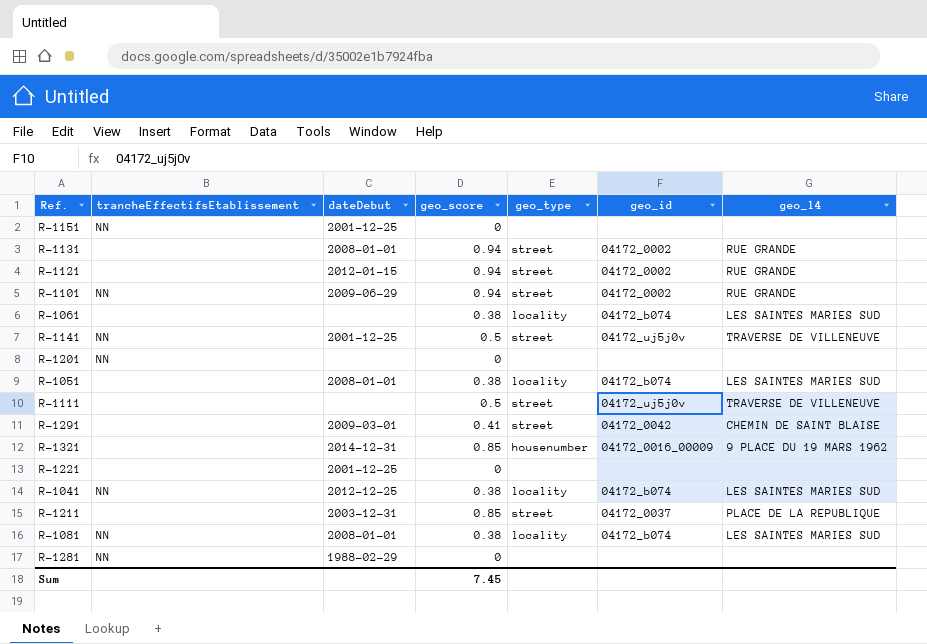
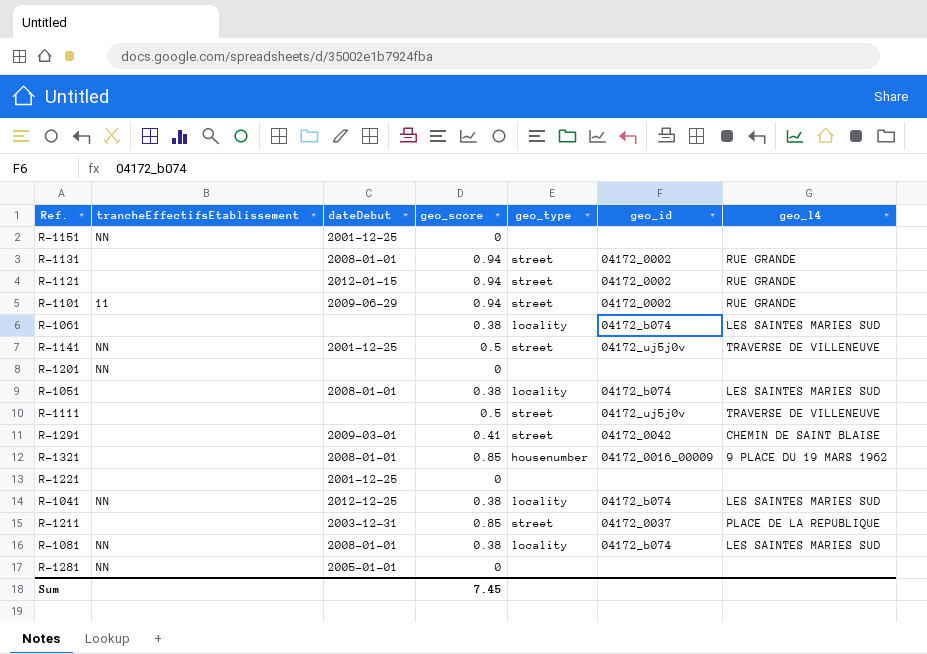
R-1101 | trancheEffectifsEtablissement: NN -> 11
R-1321 | dateDebut: 2014-12-31 -> 2008-01-01
R-1281 | dateDebut: 1988-02-29 -> 2005-01-01

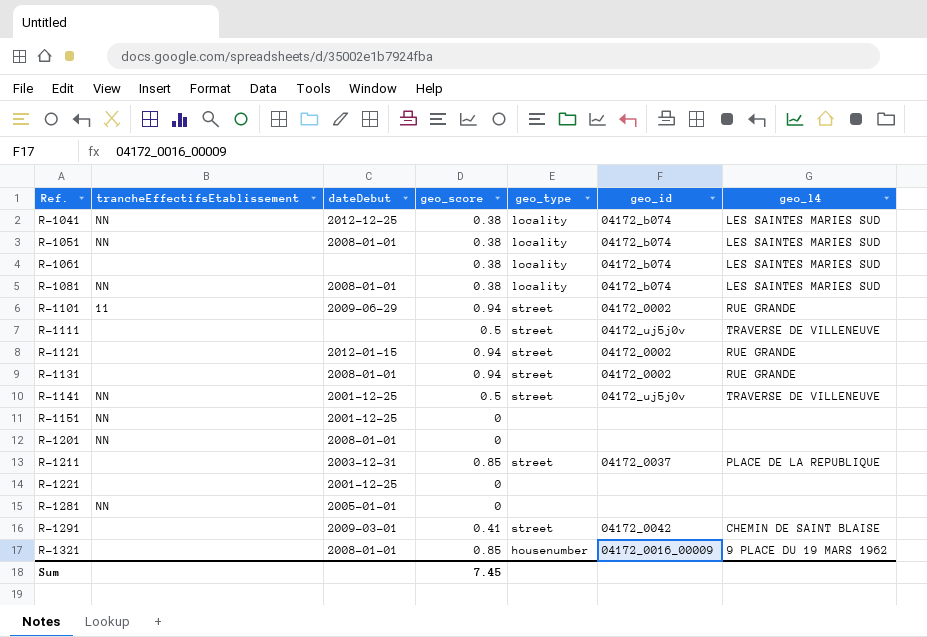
row order: none -> Ref. ascending
R-1051 | trancheEffectifsEtablissement: none -> NN
R-1201 | dateDebut: none -> 2008-01-01

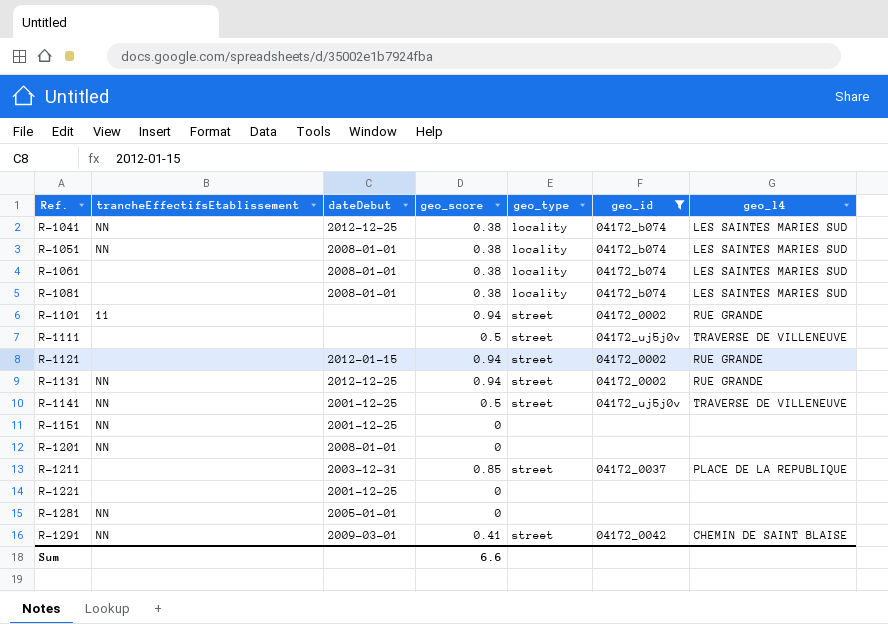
filter: none -> geo_id != 04172_0016_00009
R-1061 | dateDebut: none -> 2008-01-01
R-1081 | trancheEffectifsEtablissement: NN -> none
R-1101 | dateDebut: 2009-06-29 -> none
R-1131 | trancheEffectifsEtablissement: none -> NN
R-1131 | dateDebut: 2008-01-01 -> 2012-12-25
R-1291 | trancheEffectifsEtablissement: none -> NN
Sum | geo_score: 7.45 -> 6.6

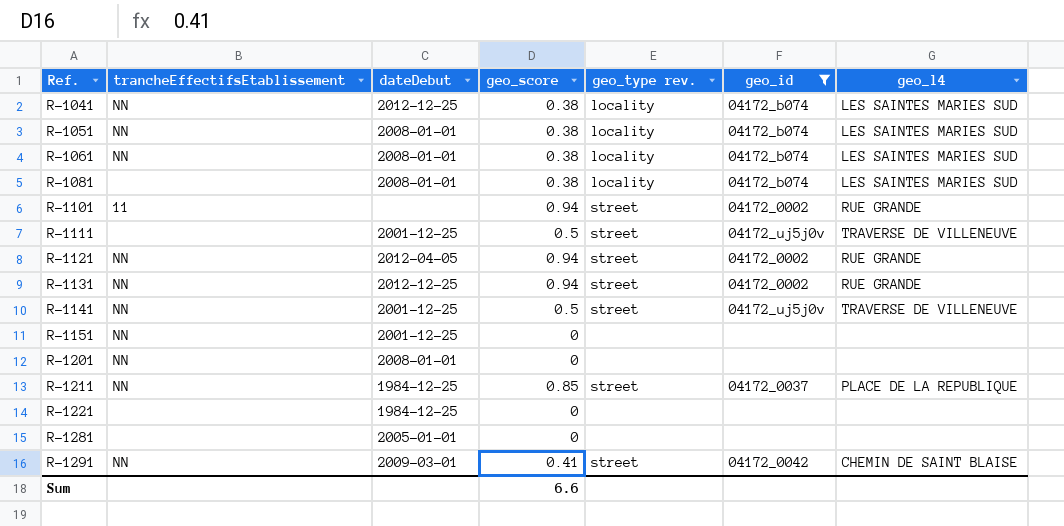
column name: geo_type -> geo_type rev.
R-1061 | trancheEffectifsEtablissement: none -> NN
R-1111 | dateDebut: none -> 2001-12-25
R-1121 | trancheEffectifsEtablissement: none -> NN
R-1121 | dateDebut: 2012-01-15 -> 2012-04-05
R-1211 | trancheEffectifsEtablissement: none -> NN
R-1211 | dateDebut: 2003-12-31 -> 1984-12-25
R-1221 | dateDebut: 2001-12-25 -> 1984-12-25
R-1281 | trancheEffectifsEtablissement: NN -> none

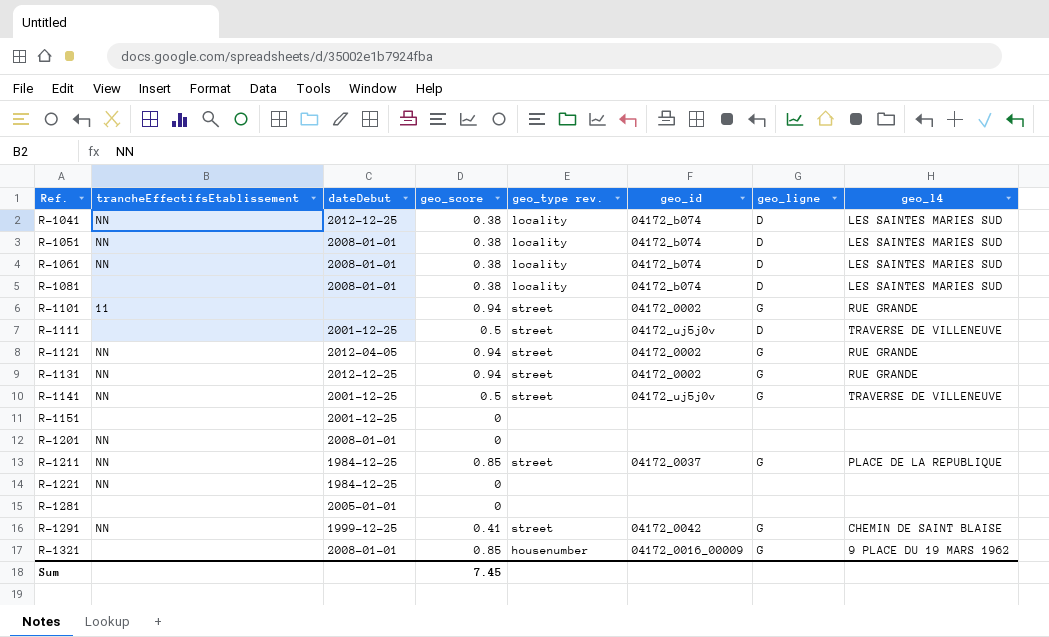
filter: geo_id != 04172_0016_00009 -> none
column geo_ligne | position: none -> 7
R-1151 | trancheEffectifsEtablissement: NN -> none
R-1221 | trancheEffectifsEtablissement: none -> NN
R-1291 | dateDebut: 2009-03-01 -> 1999-12-25
Sum | geo_score: 6.6 -> 7.45

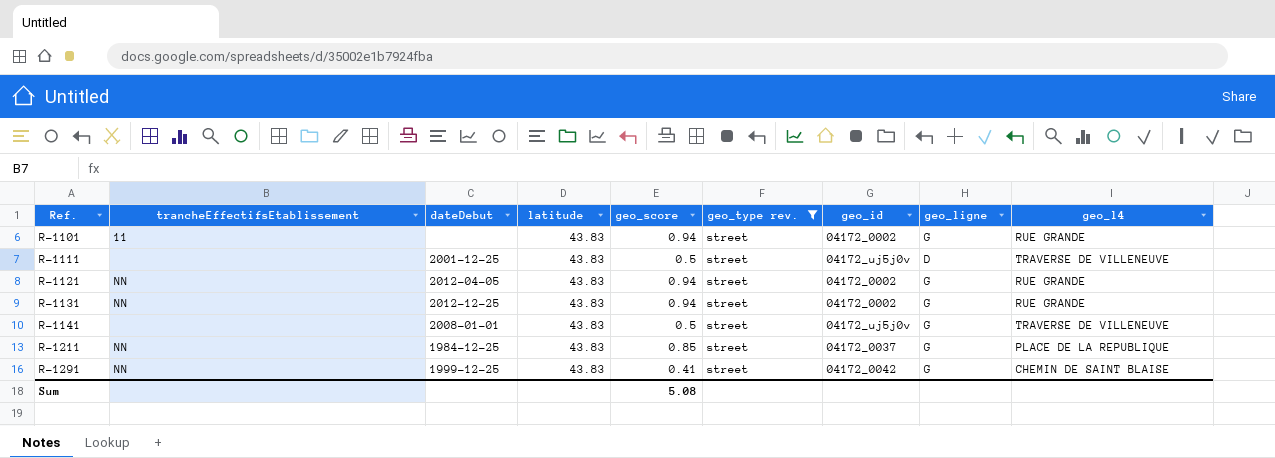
filter: none -> geo_type rev. = street
column latitude | position: none -> 4
R-1141 | trancheEffectifsEtablissement: NN -> none
R-1141 | dateDebut: 2001-12-25 -> 2008-01-01
Sum | geo_score: 7.45 -> 5.08

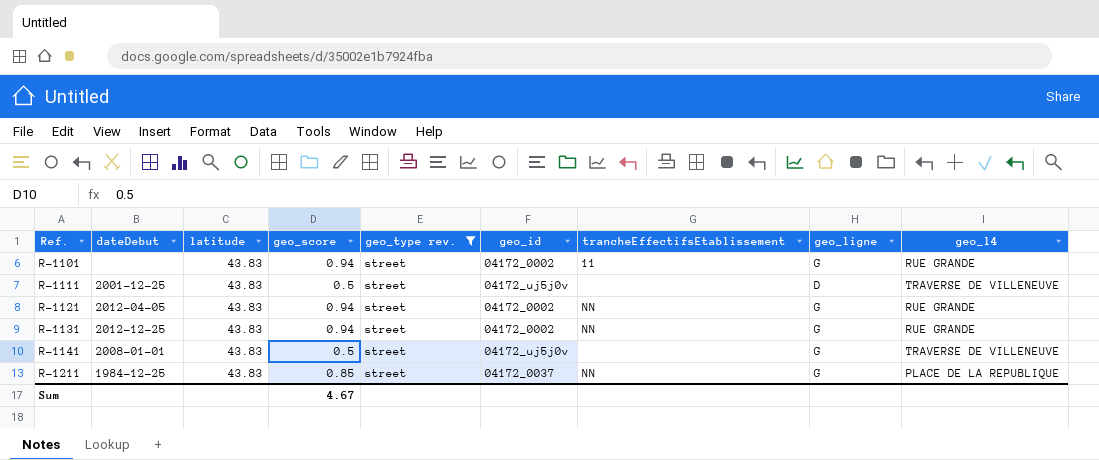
column trancheEffectifsEtablissement | position: 2 -> 7
row R-1291: NN | 1999-12-25 | 43.83 | 0.41 | street | 04172_0042 | G | CHEMIN DE SAINT BLAISE -> none
Sum | geo_score: 5.08 -> 4.67

